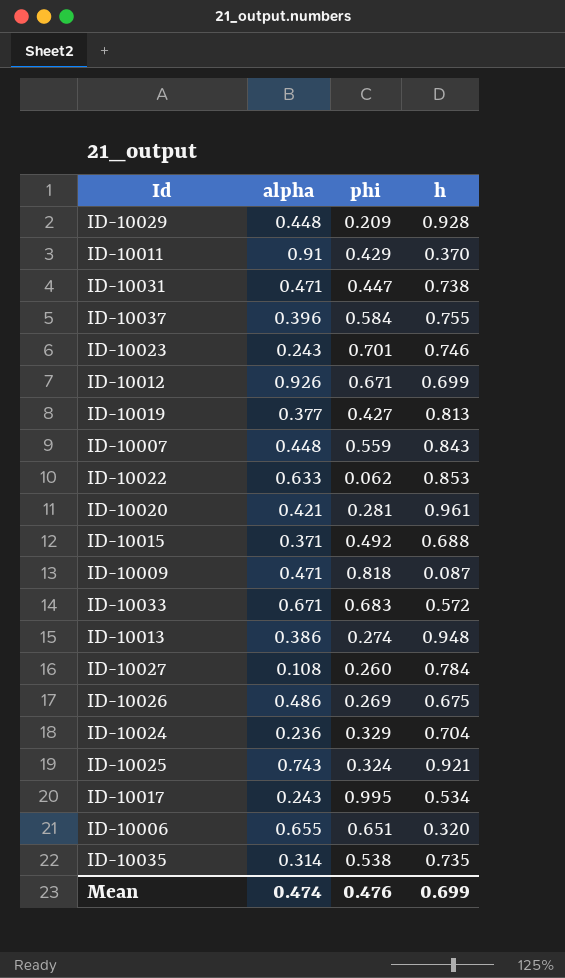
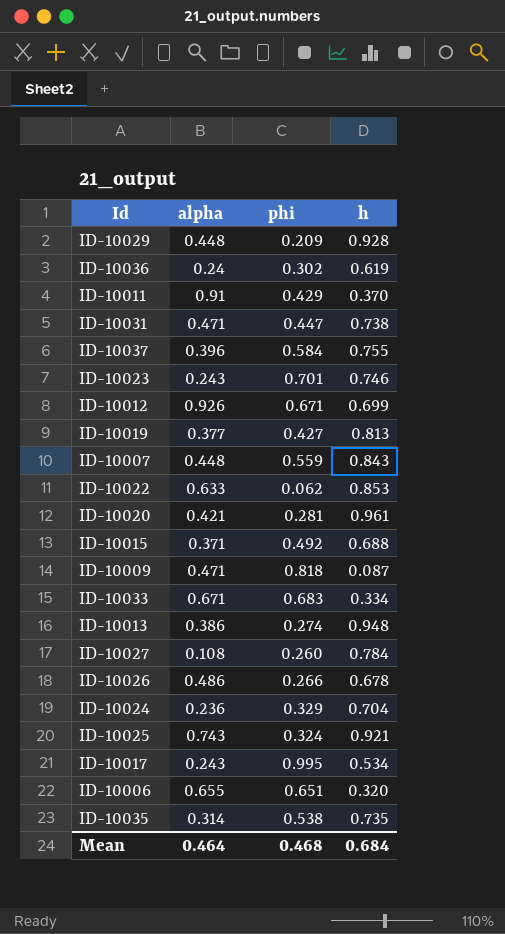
row ID-10036: none -> 0.24 | 0.302 | 0.619
ID-10033 | h: 0.572 -> 0.334
ID-10026 | phi: 0.269 -> 0.266
ID-10026 | h: 0.675 -> 0.678
Mean | alpha: 0.474 -> 0.464
Mean | phi: 0.476 -> 0.468
Mean | h: 0.699 -> 0.684

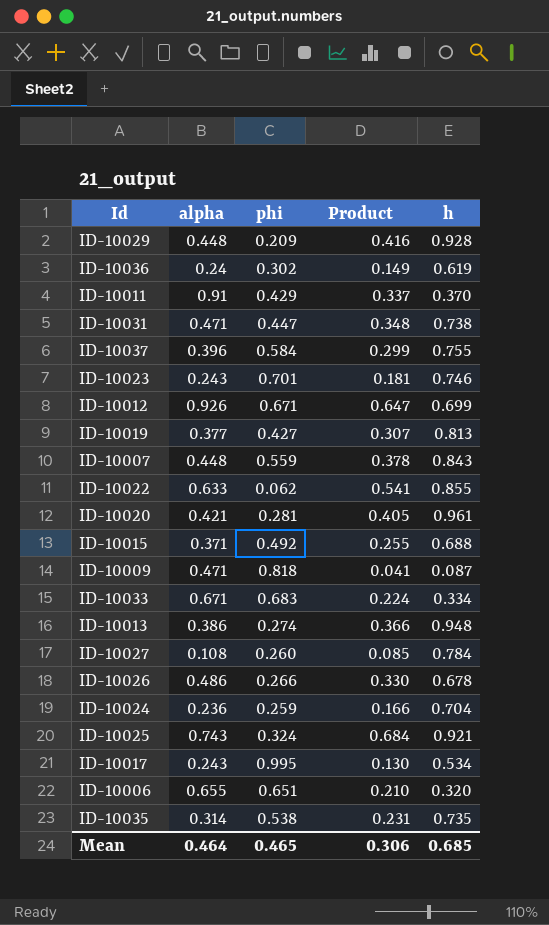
column Product | formula: none -> [alpha] * [h]
ID-10022 | h: 0.853 -> 0.855
ID-10024 | phi: 0.329 -> 0.259
Mean | phi: 0.468 -> 0.465
Mean | h: 0.684 -> 0.685

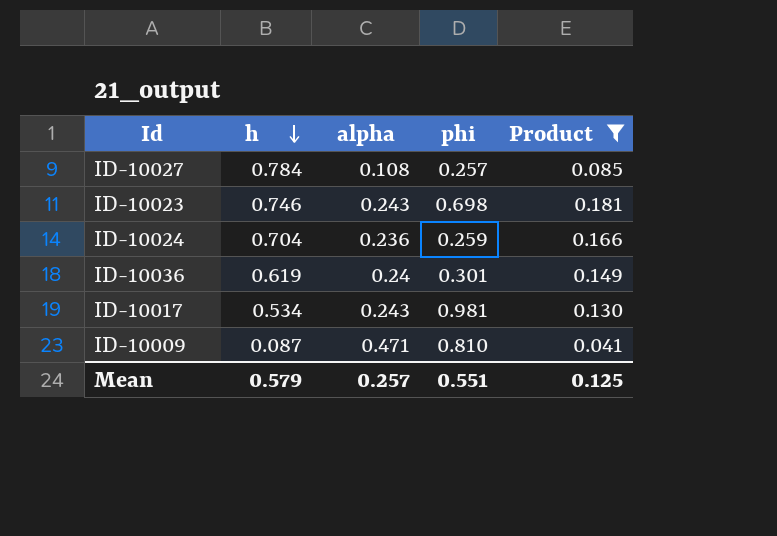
filter: none -> Product <= 0.181
row order: none -> h descending
column h | position: 5 -> 2
ID-10027 | phi: 0.260 -> 0.257
ID-10023 | phi: 0.701 -> 0.698
ID-10036 | phi: 0.302 -> 0.301
ID-10017 | phi: 0.995 -> 0.981
ID-10009 | phi: 0.818 -> 0.810
Mean | h: 0.685 -> 0.579
Mean | alpha: 0.464 -> 0.257
Mean | phi: 0.465 -> 0.551
Mean | Product: 0.306 -> 0.125

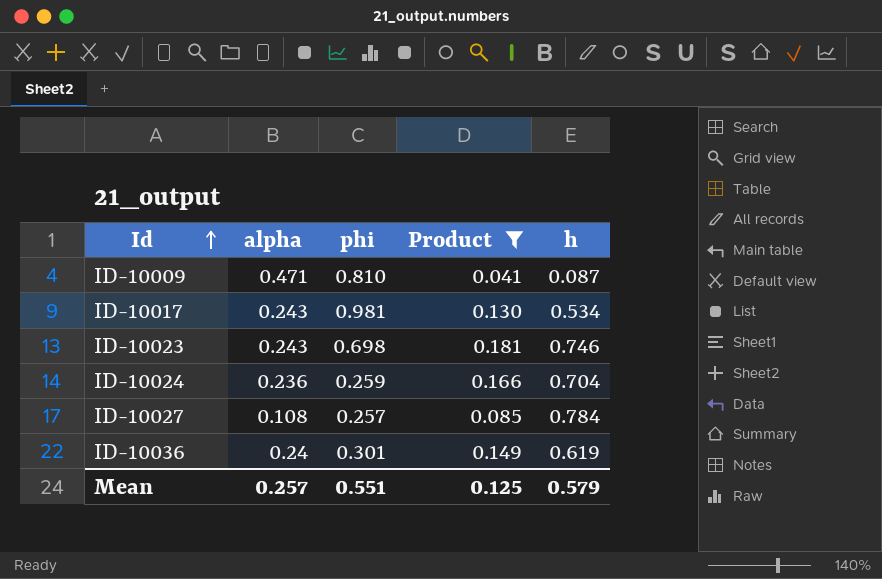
row order: h descending -> Id ascending
column h | position: 2 -> 5

